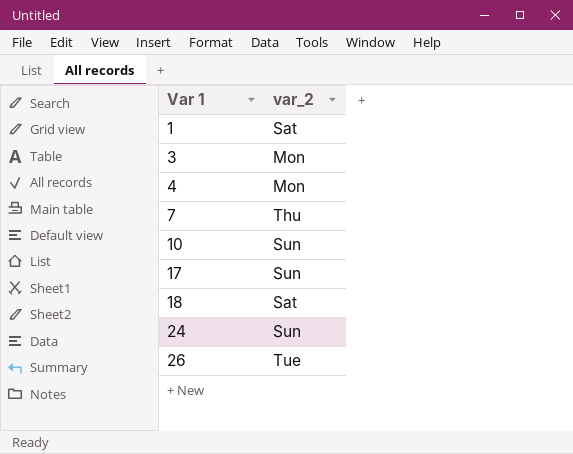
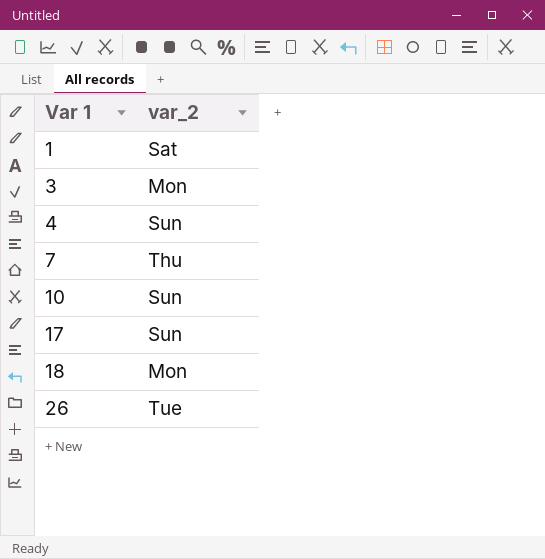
row 24: Sun -> none
4 | var_2: Mon -> Sun
18 | var_2: Sat -> Mon

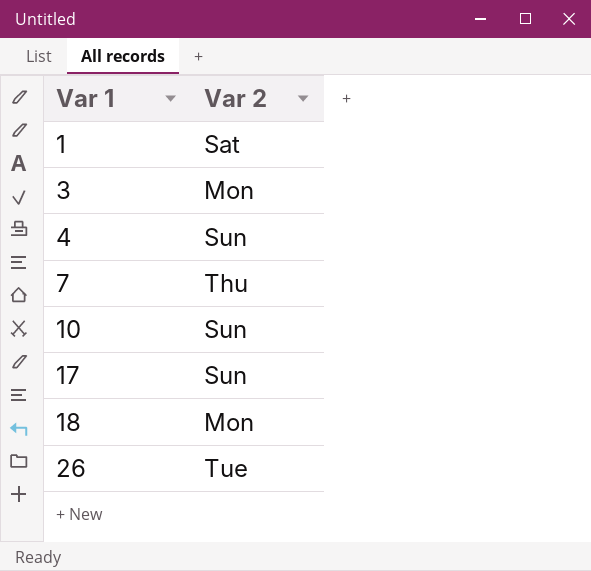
column name: var_2 -> Var 2

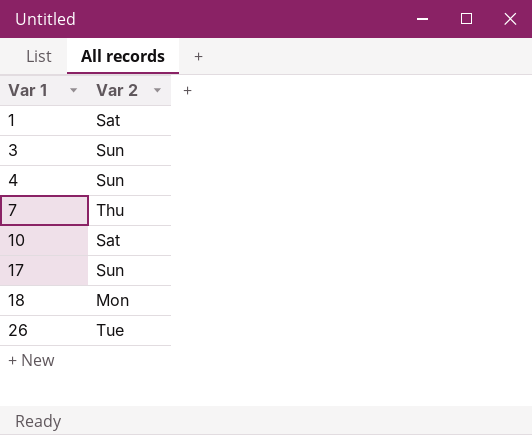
3 | Var 2: Mon -> Sun
10 | Var 2: Sun -> Sat

